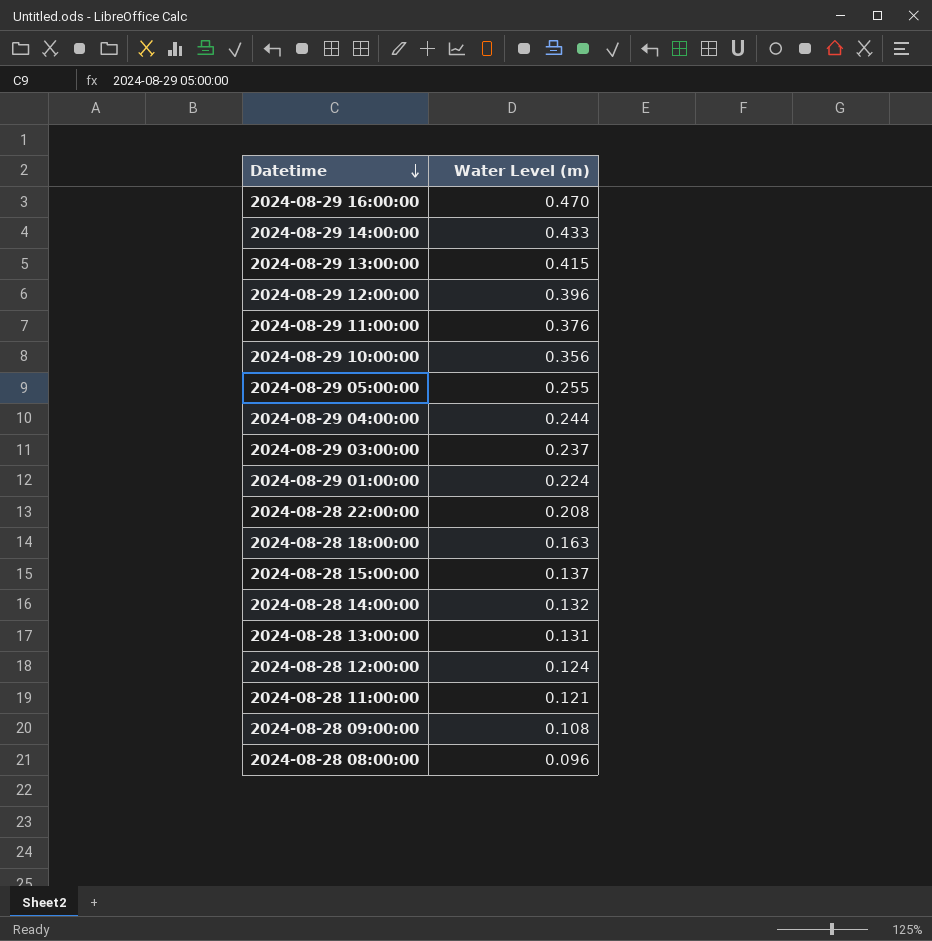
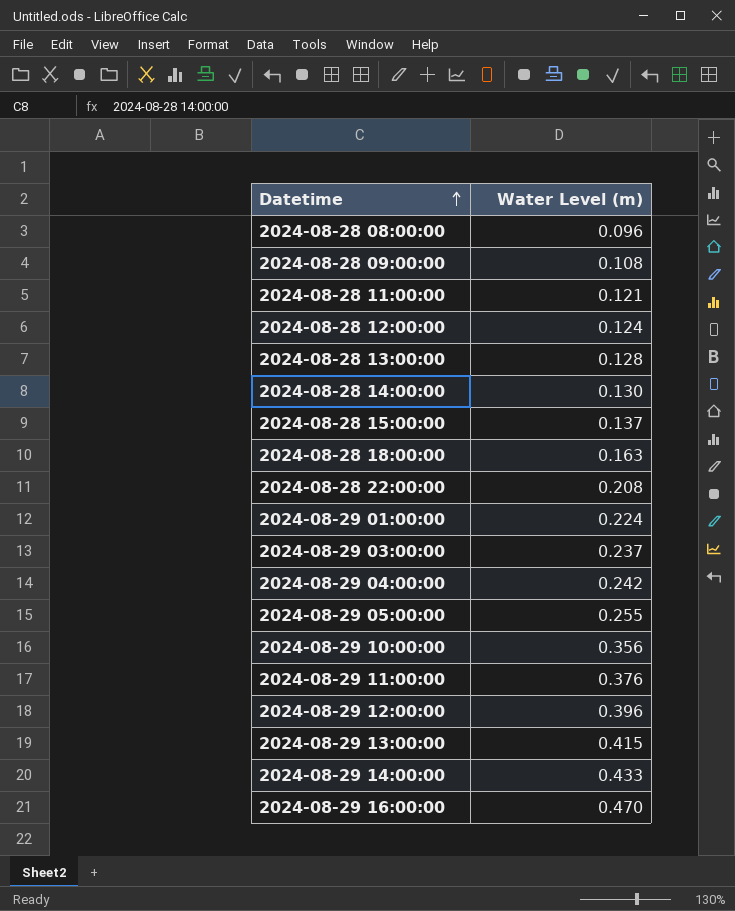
row order: Datetime descending -> Datetime ascending
2024-08-28 13:00:00 | Water Level (m): 0.131 -> 0.128
2024-08-28 14:00:00 | Water Level (m): 0.132 -> 0.130
2024-08-29 04:00:00 | Water Level (m): 0.244 -> 0.242

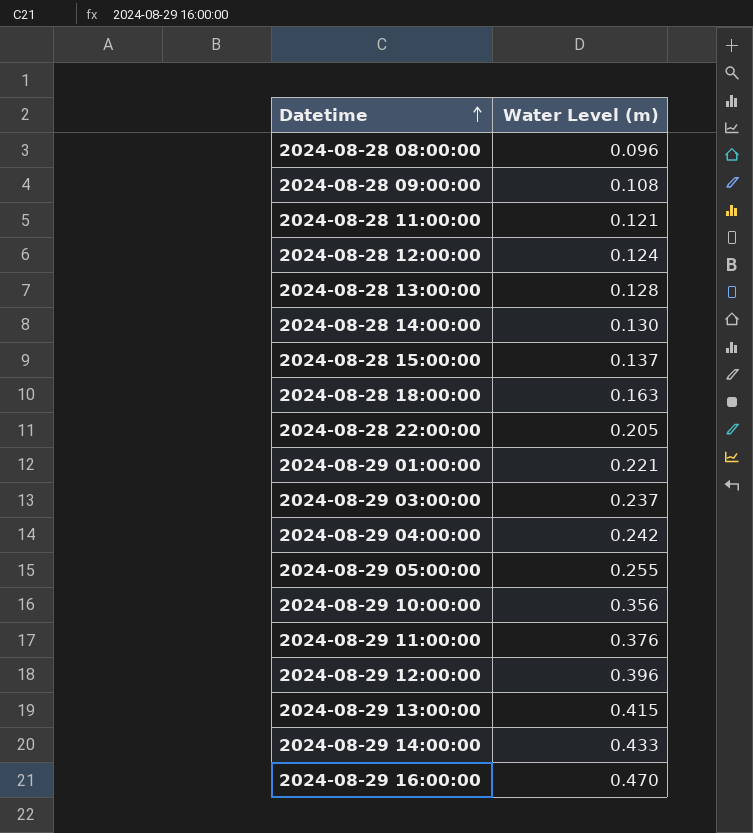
2024-08-28 22:00:00 | Water Level (m): 0.208 -> 0.205
2024-08-29 01:00:00 | Water Level (m): 0.224 -> 0.221

